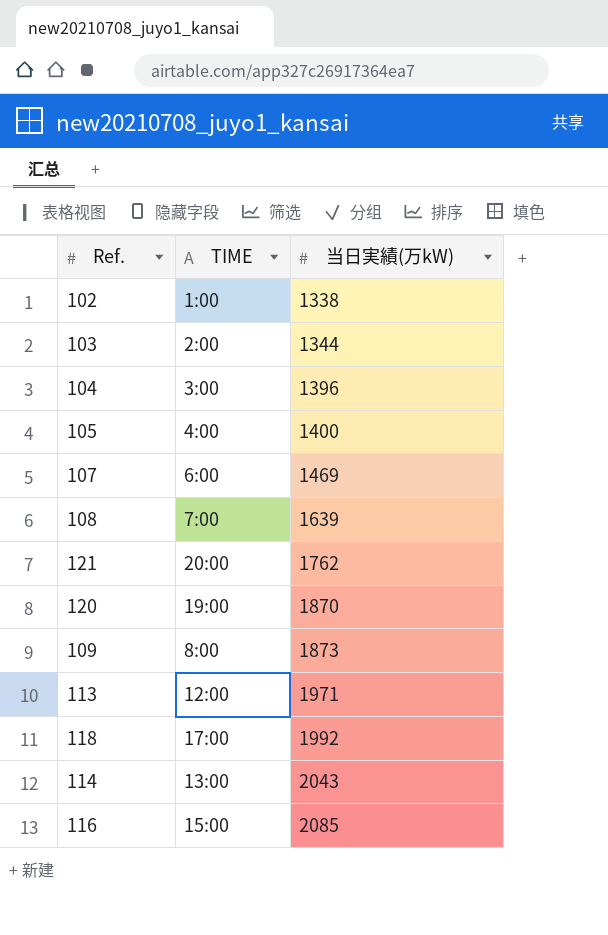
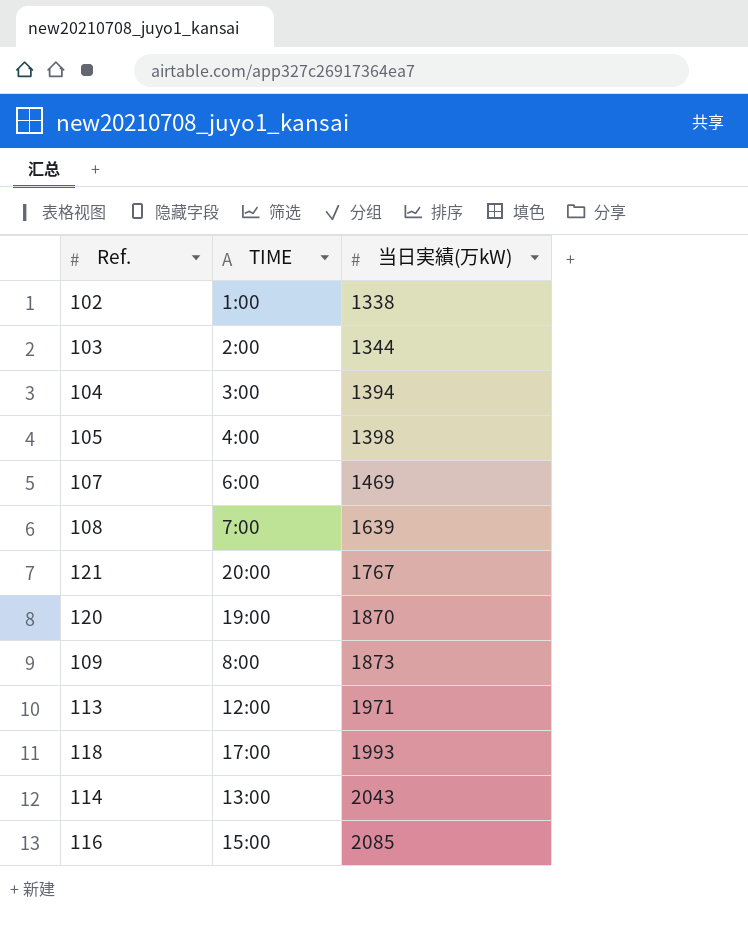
104 | 当日実績(万kW): 1396 -> 1394
105 | 当日実績(万kW): 1400 -> 1398
121 | 当日実績(万kW): 1762 -> 1767
118 | 当日実績(万kW): 1992 -> 1993

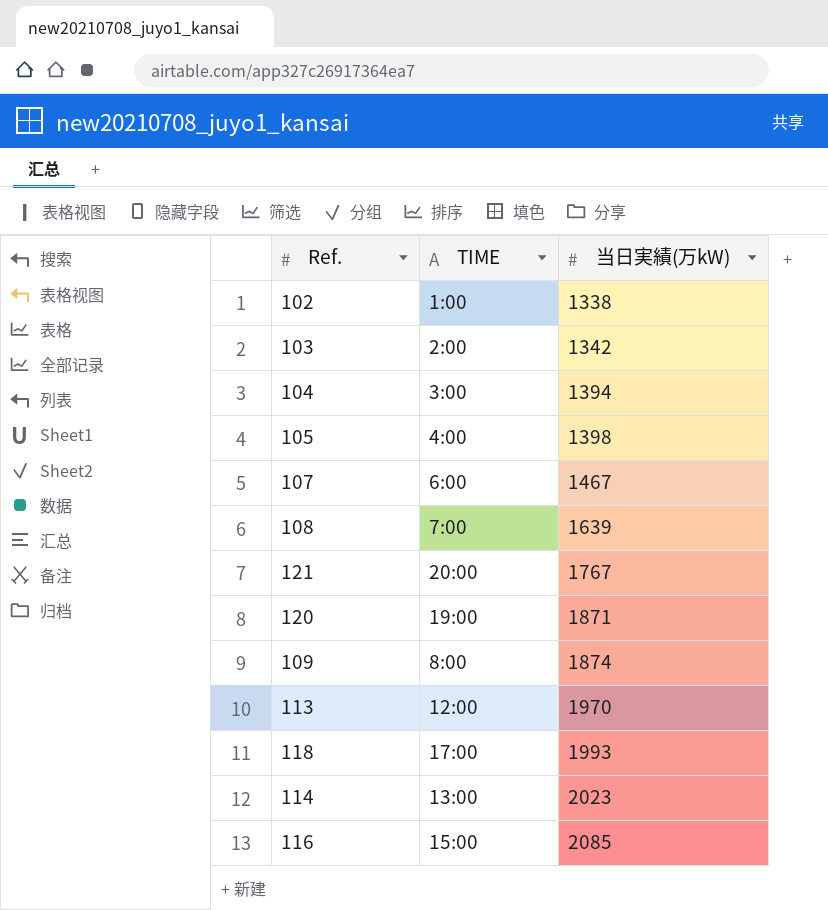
103 | 当日実績(万kW): 1344 -> 1342
107 | 当日実績(万kW): 1469 -> 1467
120 | 当日実績(万kW): 1870 -> 1871
109 | 当日実績(万kW): 1873 -> 1874
113 | 当日実績(万kW): 1971 -> 1970
114 | 当日実績(万kW): 2043 -> 2023

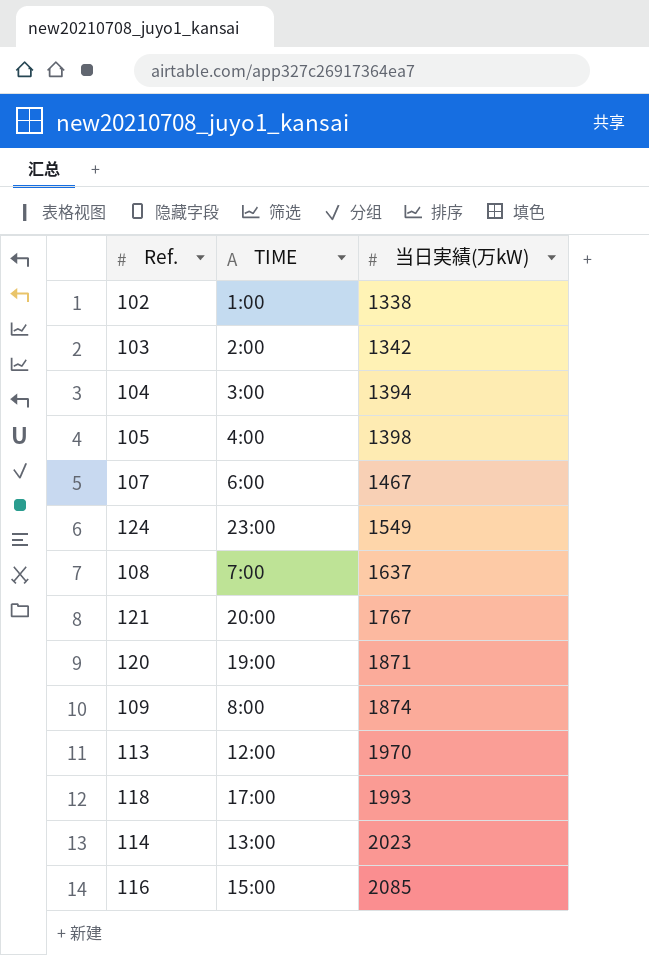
row 124: none -> 23:00 | 1549
108 | 当日実績(万kW): 1639 -> 1637

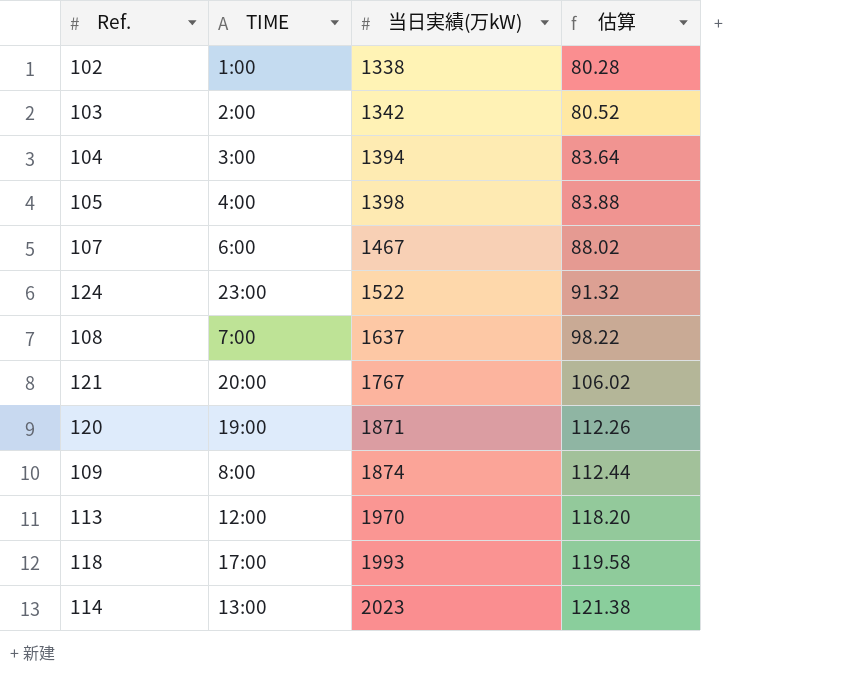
column 估算 | formula: none -> [当日実績(万kW)] * 0.06
row 116: 15:00 | 2085 -> none
124 | 当日実績(万kW): 1549 -> 1522

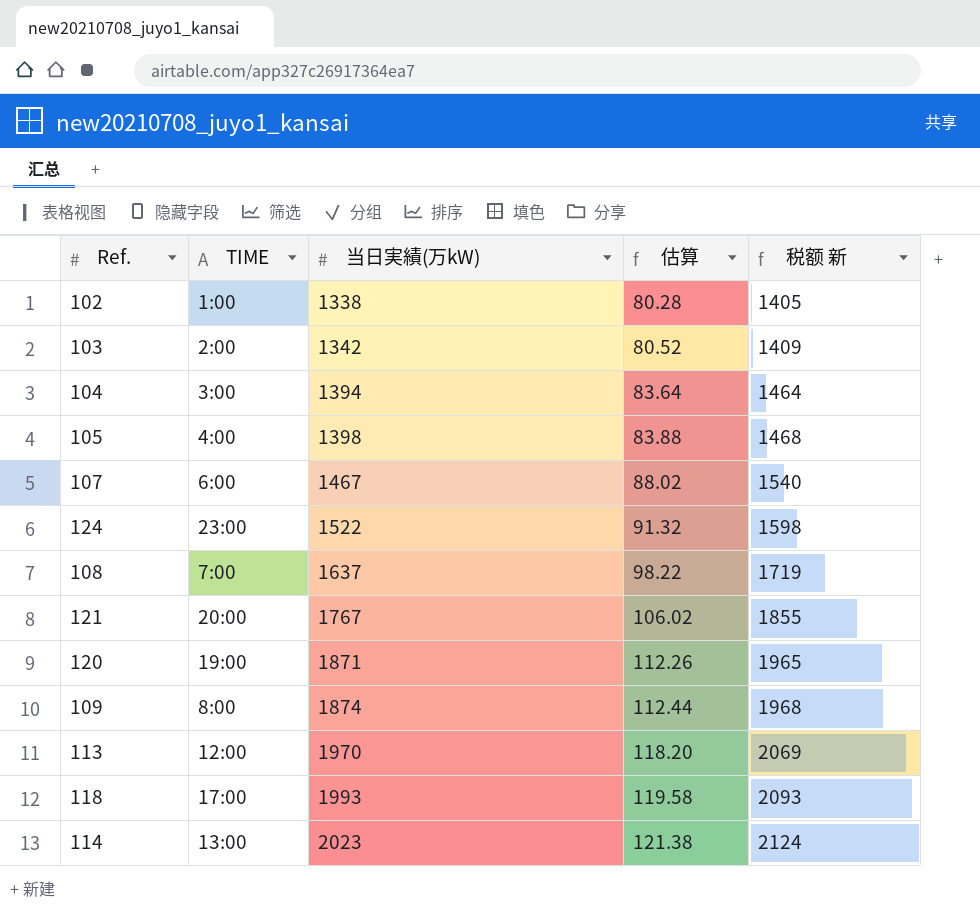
column 税额 新 | formula: none -> [当日実績(万kW)] * 1.05

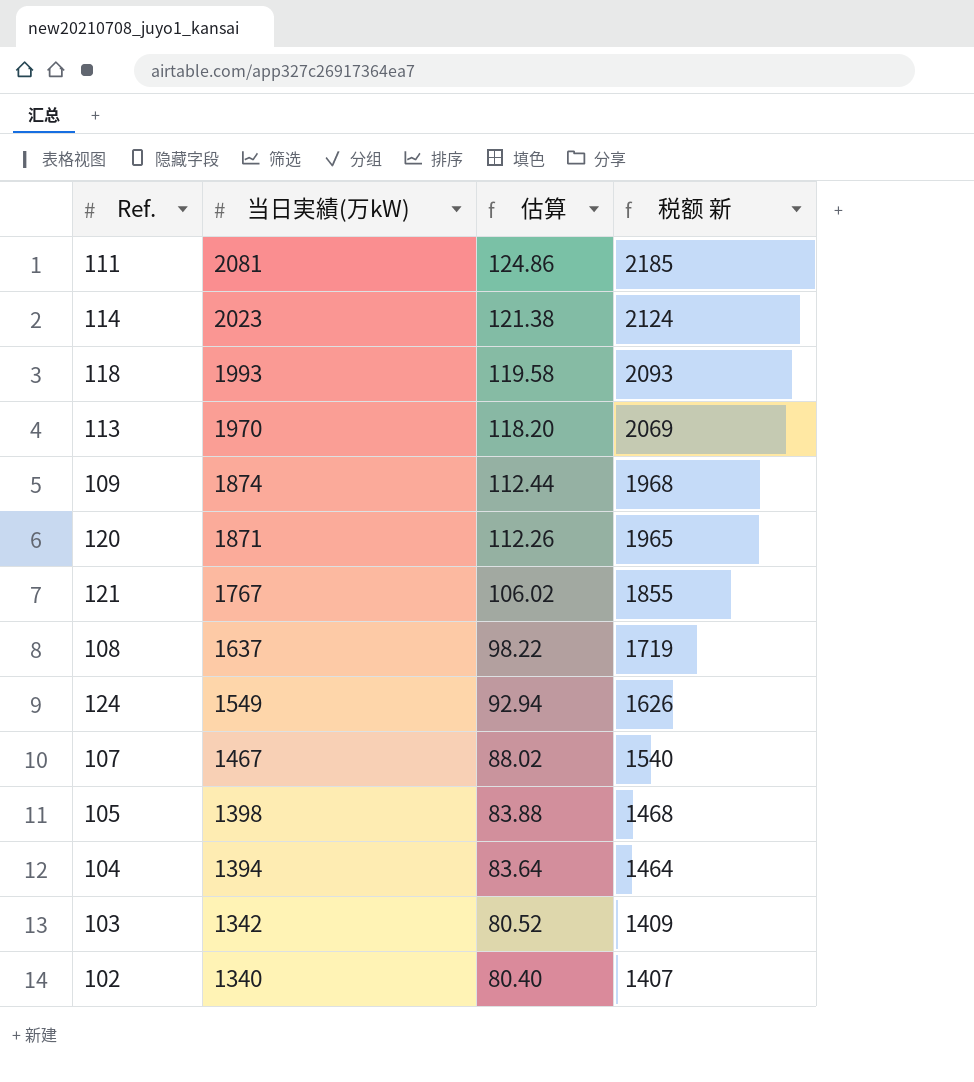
row order: 当日実績(万kW) ascending -> 当日実績(万kW) descending
column TIME | position: 2 -> none
row 111: none -> 2081 | 124.86 | 2185
124 | 当日実績(万kW): 1522 -> 1549
124 | 估算: 91.32 -> 92.94
124 | 税额 新: 1598 -> 1626
102 | 当日実績(万kW): 1338 -> 1340
102 | 估算: 80.28 -> 80.40
102 | 税额 新: 1405 -> 1407

